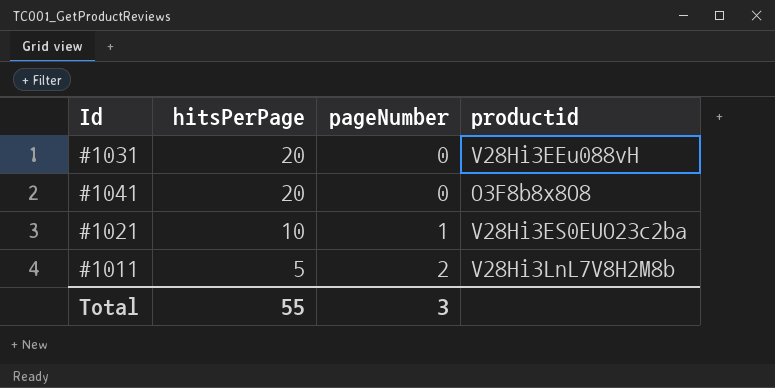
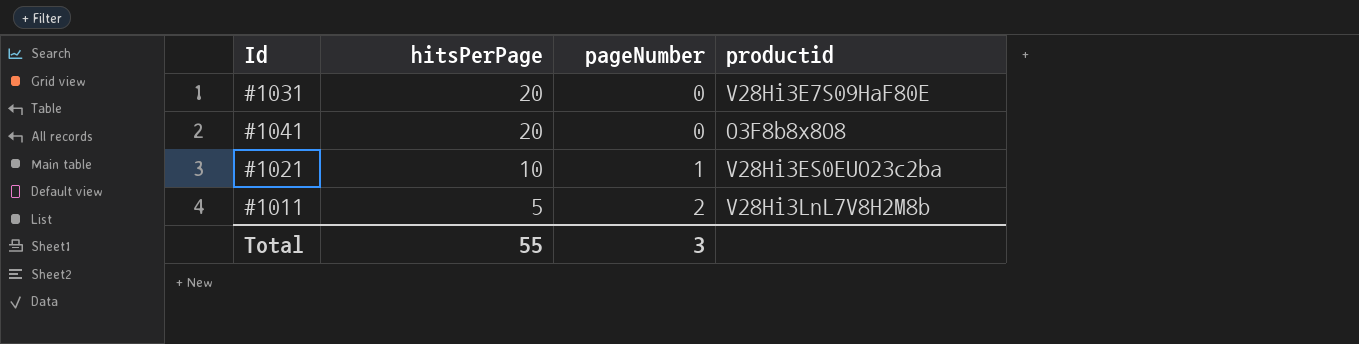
#1031 | productid: V28Hi3EEu088vH -> V28Hi3E7S09HaF80E

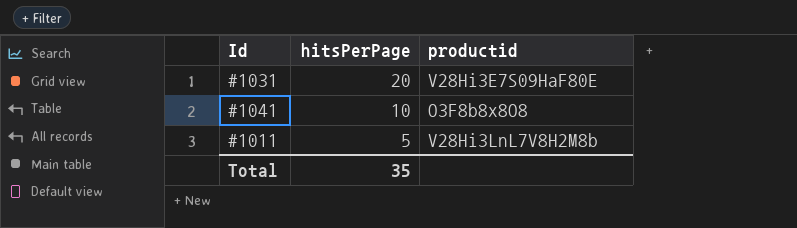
column pageNumber | position: 3 -> none
row #1021: 10 | 1 | V28Hi3ES0EUO23c2ba -> none
#1041 | hitsPerPage: 20 -> 10
Total | hitsPerPage: 55 -> 35

